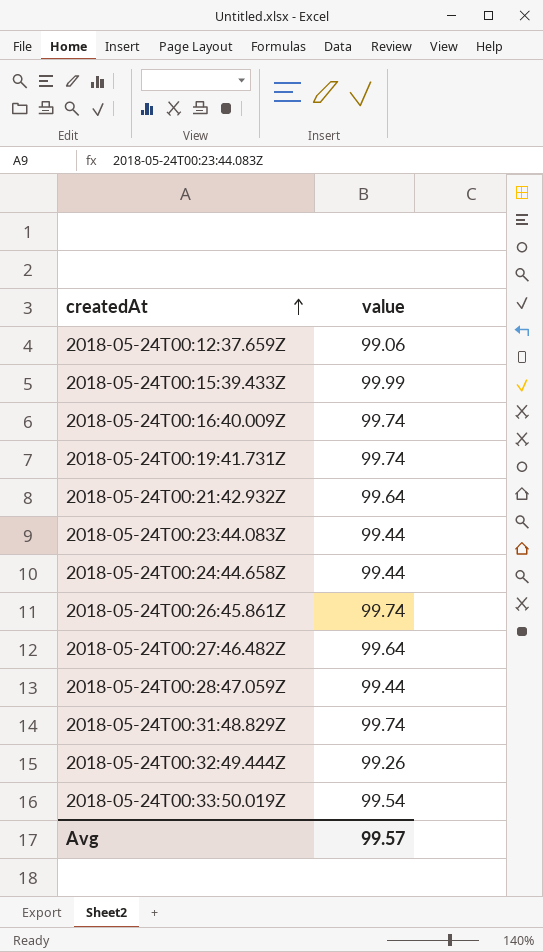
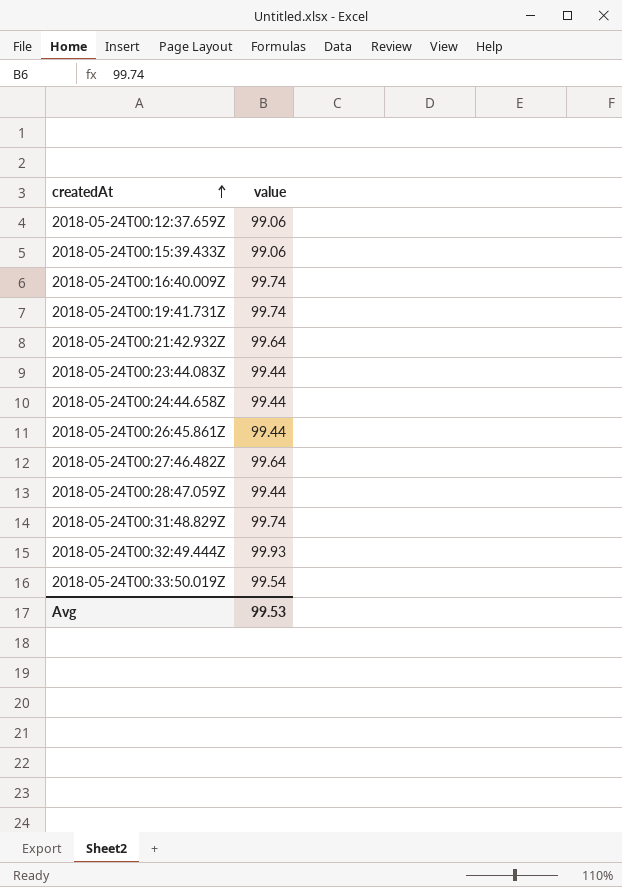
2018-05-24T00:15:39.433Z | value: 99.99 -> 99.06
2018-05-24T00:26:45.861Z | value: 99.74 -> 99.44
2018-05-24T00:32:49.444Z | value: 99.26 -> 99.93
Avg | value: 99.57 -> 99.53

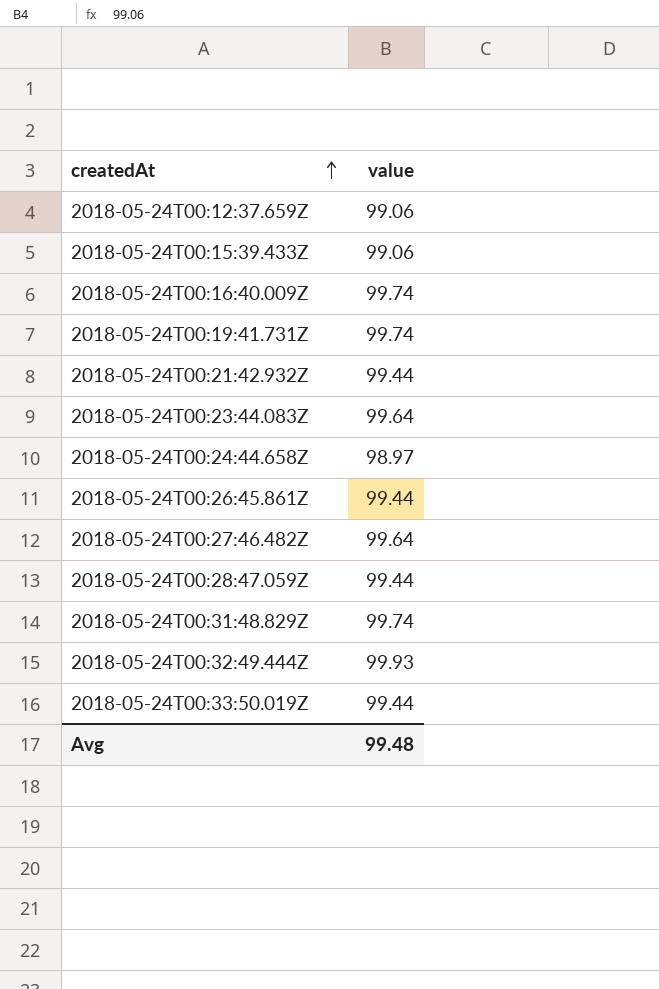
2018-05-24T00:21:42.932Z | value: 99.64 -> 99.44
2018-05-24T00:23:44.083Z | value: 99.44 -> 99.64
2018-05-24T00:24:44.658Z | value: 99.44 -> 98.97
2018-05-24T00:33:50.019Z | value: 99.54 -> 99.44
Avg | value: 99.53 -> 99.48

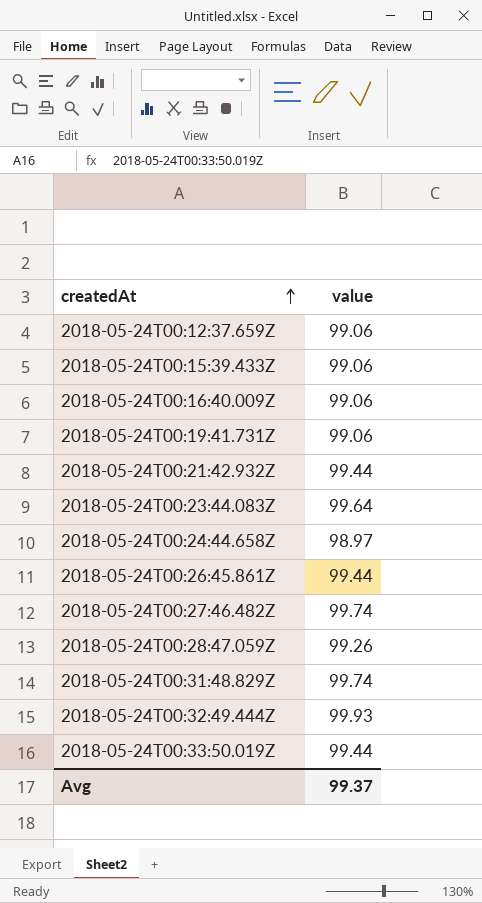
2018-05-24T00:16:40.009Z | value: 99.74 -> 99.06
2018-05-24T00:19:41.731Z | value: 99.74 -> 99.06
2018-05-24T00:27:46.482Z | value: 99.64 -> 99.74
2018-05-24T00:28:47.059Z | value: 99.44 -> 99.26
Avg | value: 99.48 -> 99.37

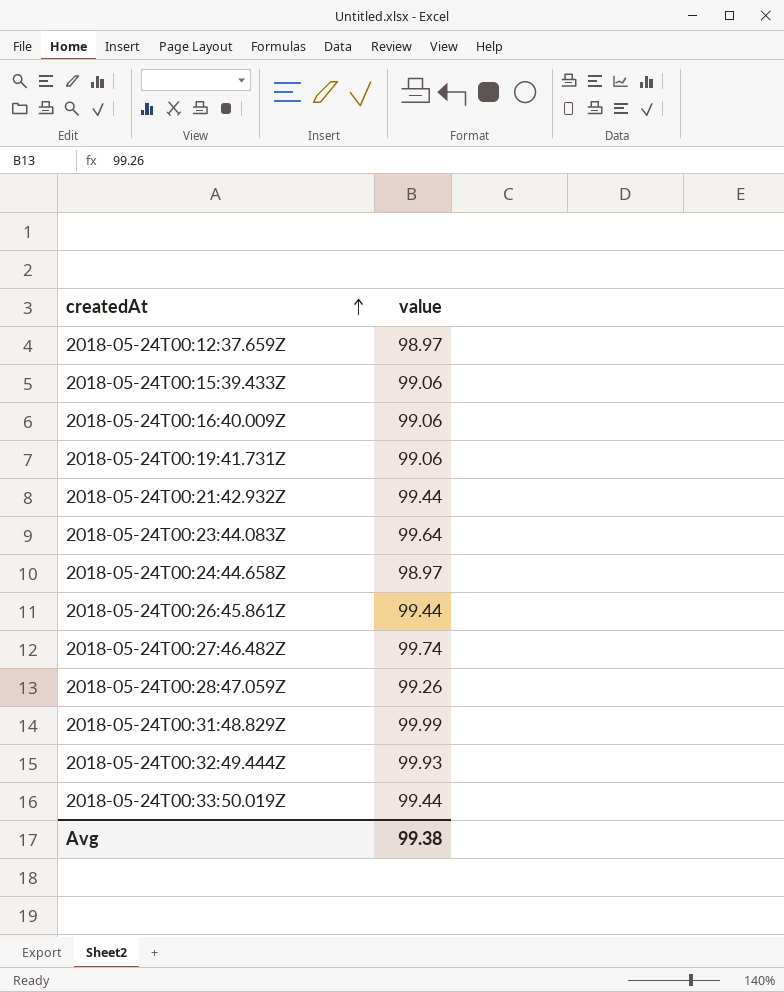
2018-05-24T00:12:37.659Z | value: 99.06 -> 98.97
2018-05-24T00:31:48.829Z | value: 99.74 -> 99.99
Avg | value: 99.37 -> 99.38

